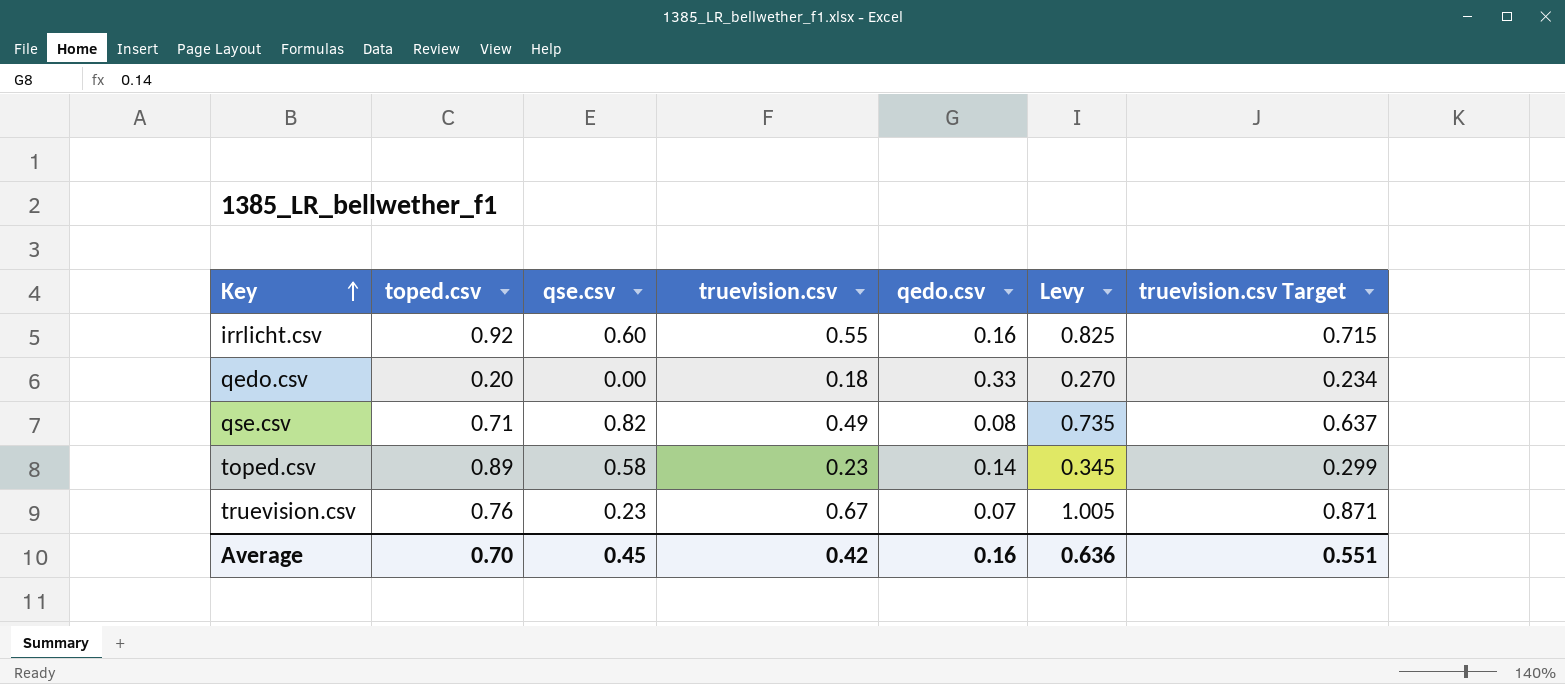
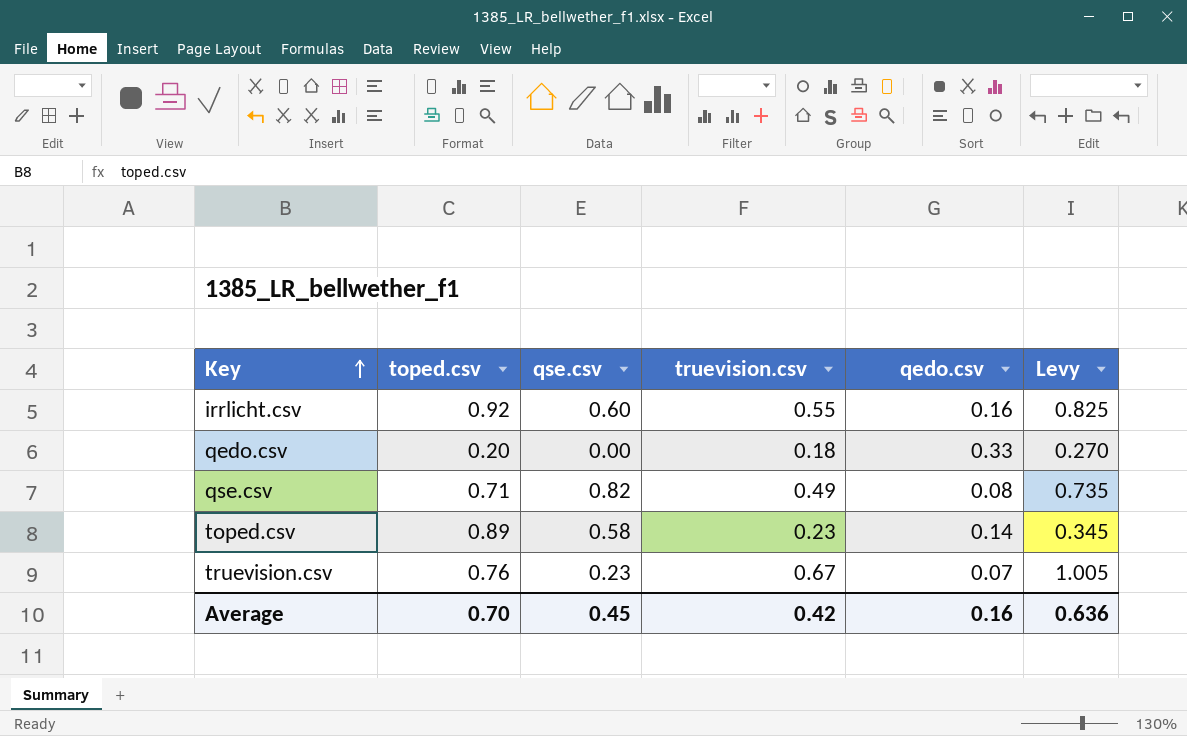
column truevision.csv Target | formula: [truevision.csv] * 1.3 -> none

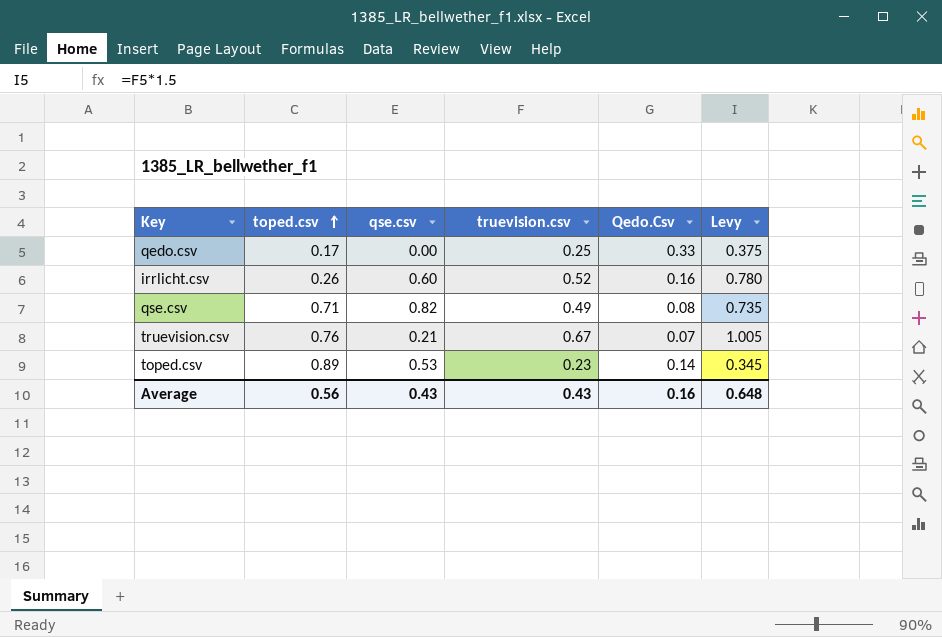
row order: Key ascending -> toped.csv ascending
column name: qedo.csv -> Qedo.Csv
qedo.csv | toped.csv: 0.20 -> 0.17
qedo.csv | truevision.csv: 0.18 -> 0.25
qedo.csv | Levy: 0.270 -> 0.375
irrlicht.csv | toped.csv: 0.92 -> 0.26
irrlicht.csv | truevision.csv: 0.55 -> 0.52
irrlicht.csv | Levy: 0.825 -> 0.780
truevision.csv | qse.csv: 0.23 -> 0.21
toped.csv | qse.csv: 0.58 -> 0.53
Average | toped.csv: 0.70 -> 0.56
Average | qse.csv: 0.45 -> 0.43
Average | truevision.csv: 0.42 -> 0.43
Average | Levy: 0.636 -> 0.648

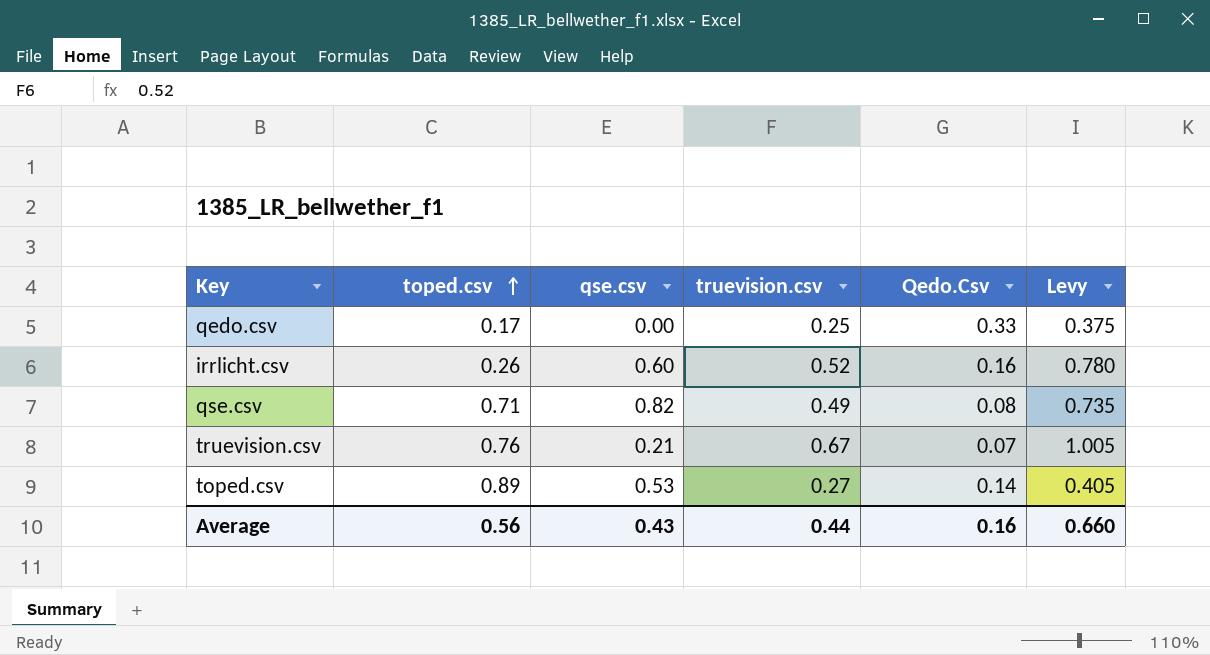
toped.csv | truevision.csv: 0.23 -> 0.27
toped.csv | Levy: 0.345 -> 0.405
Average | truevision.csv: 0.43 -> 0.44
Average | Levy: 0.648 -> 0.660

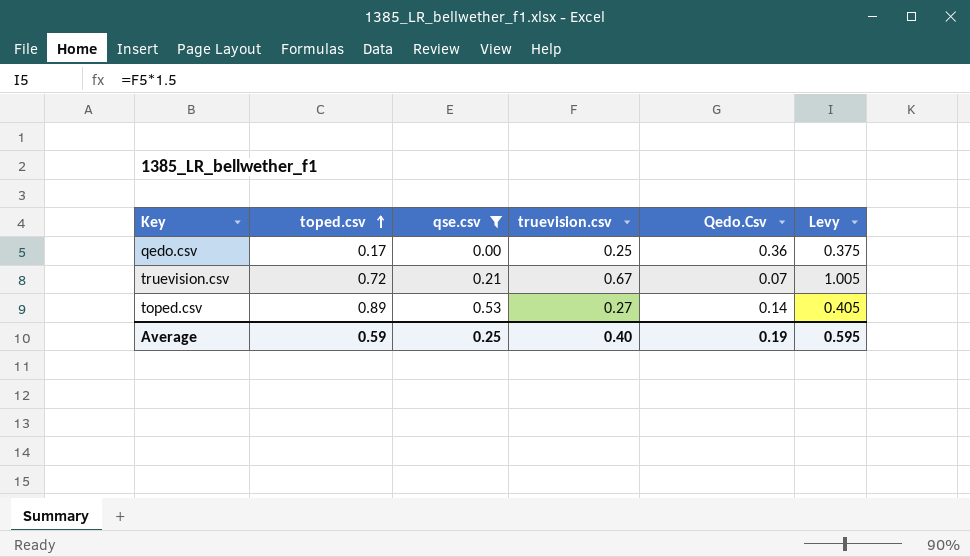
filter: none -> qse.csv <= 0.53
qedo.csv | Qedo.Csv: 0.33 -> 0.36
truevision.csv | toped.csv: 0.76 -> 0.72
Average | toped.csv: 0.56 -> 0.59
Average | qse.csv: 0.43 -> 0.25
Average | truevision.csv: 0.44 -> 0.40
Average | Qedo.Csv: 0.16 -> 0.19
Average | Levy: 0.660 -> 0.595

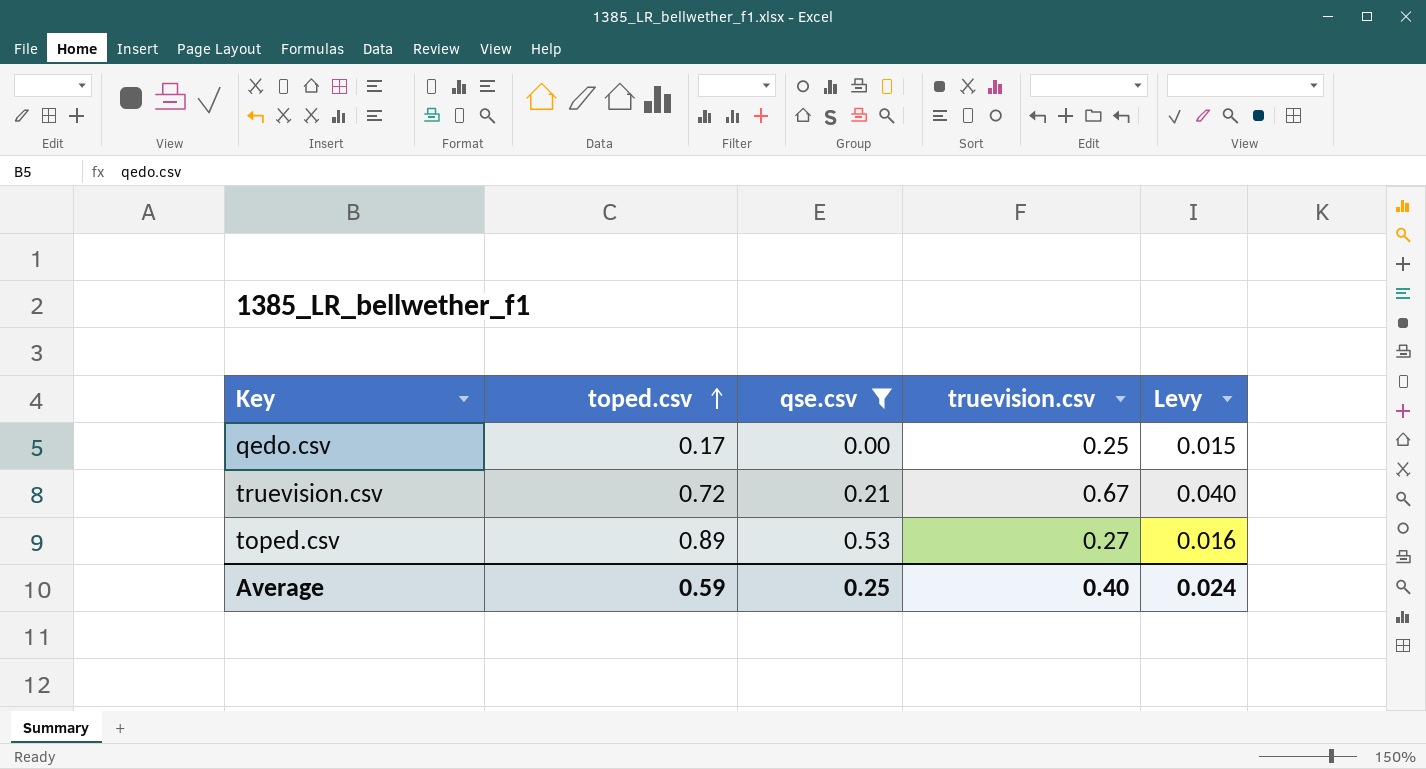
column Qedo.Csv | position: 5 -> none
column Levy | formula: [truevision.csv] * 1.5 -> [truevision.csv] * 0.06
Average | Levy: 0.595 -> 0.024

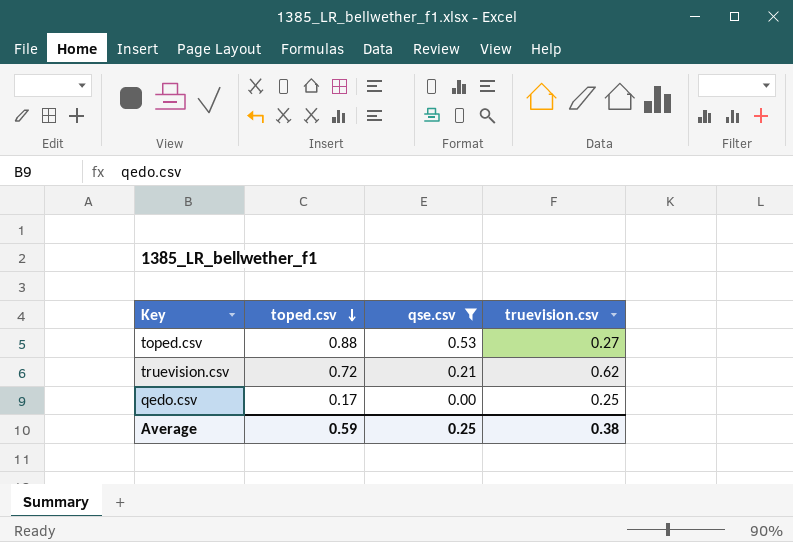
row order: toped.csv ascending -> toped.csv descending
column Levy | formula: [truevision.csv] * 0.06 -> none
toped.csv | toped.csv: 0.89 -> 0.88
truevision.csv | truevision.csv: 0.67 -> 0.62
Average | truevision.csv: 0.40 -> 0.38

